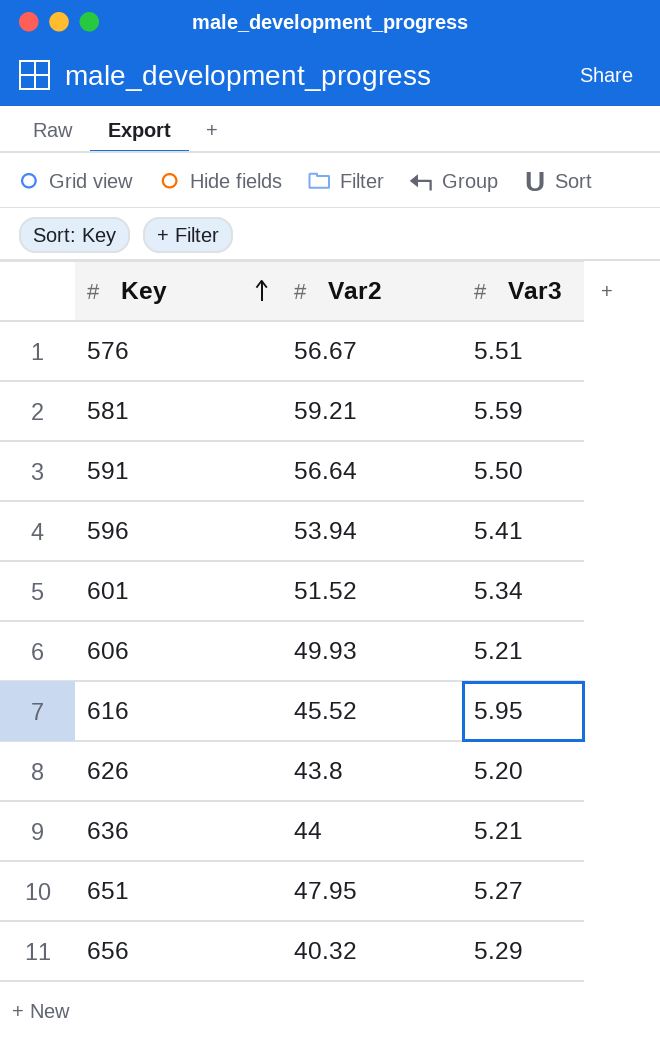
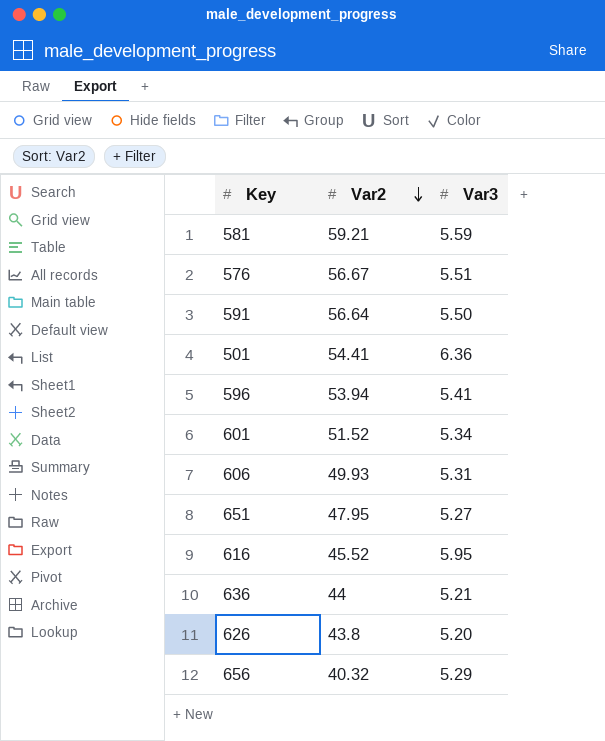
row order: Key ascending -> Var2 descending
row 501: none -> 54.41 | 6.36
606 | Var3: 5.21 -> 5.31

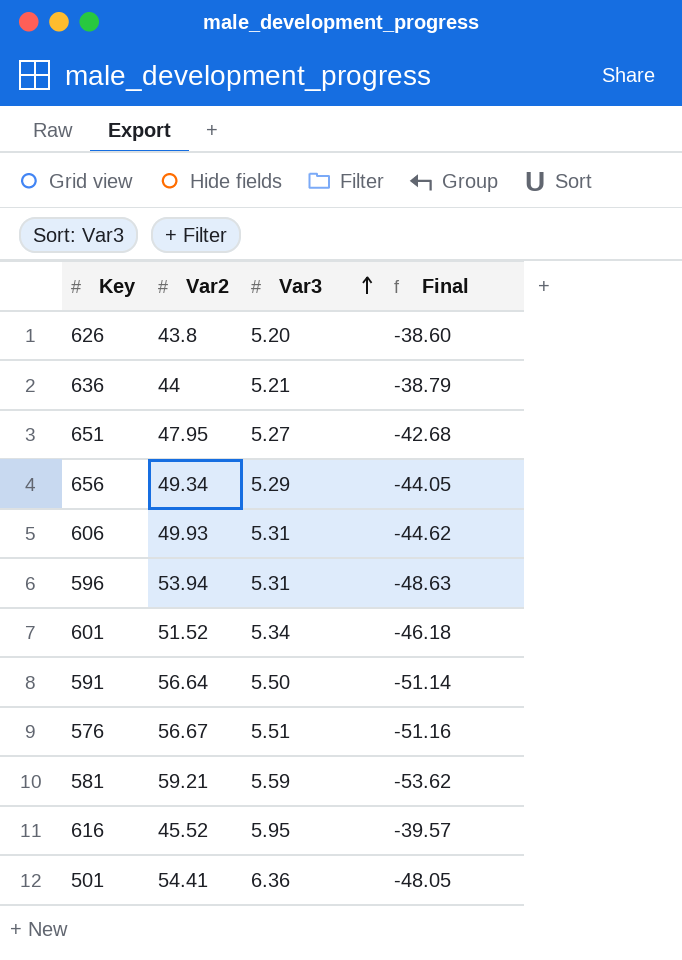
row order: Var2 descending -> Var3 ascending
column Final | formula: none -> [Var3] - [Var2]
656 | Var2: 40.32 -> 49.34
596 | Var3: 5.41 -> 5.31

